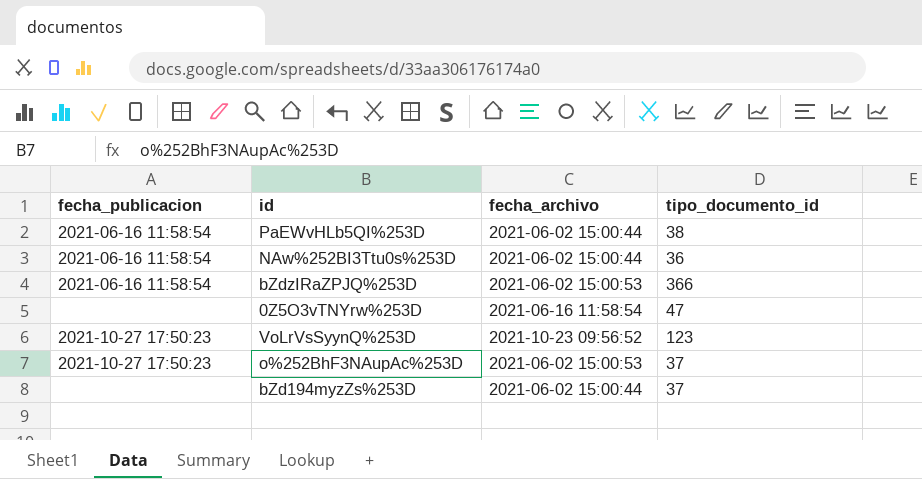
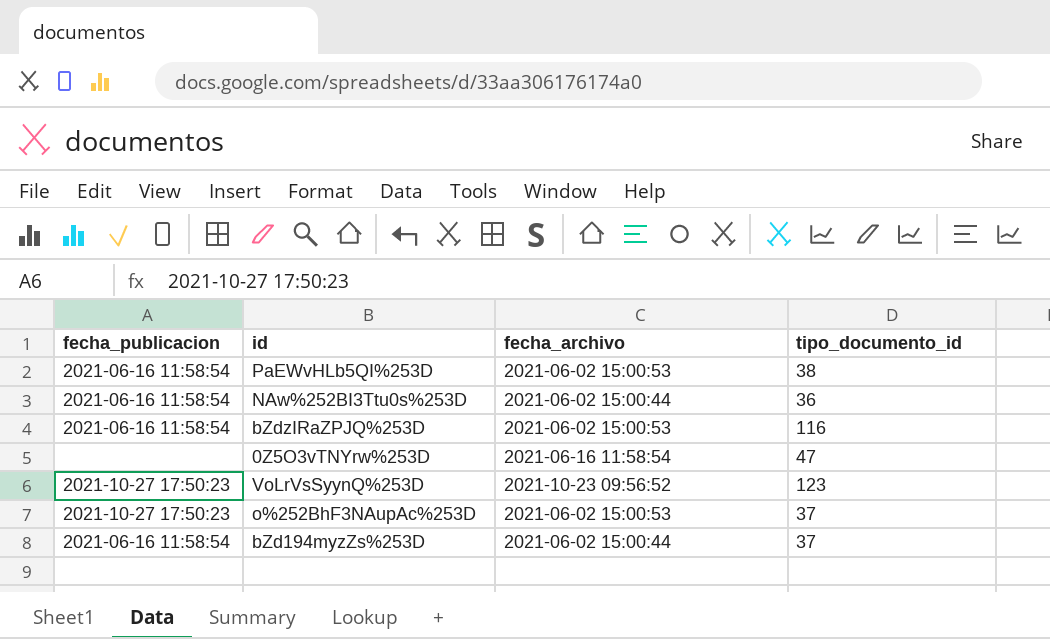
PaEWvHLb5QI%253D | fecha_archivo: 2021-06-02 15:00:44 -> 2021-06-02 15:00:53
bZdzIRaZPJQ%253D | tipo_documento_id: 366 -> 116
bZd194myzZs%253D | fecha_publicacion: none -> 2021-06-16 11:58:54

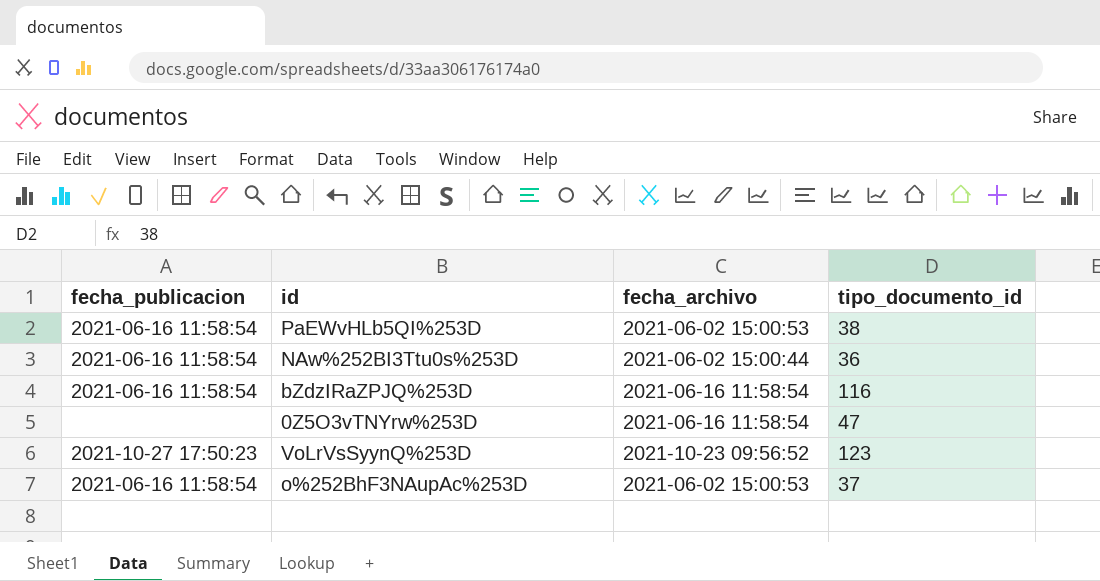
row bZd194myzZs%253D: 2021-06-16 11:58:54 | 2021-06-02 15:00:44 | 37 -> none
bZdzIRaZPJQ%253D | fecha_archivo: 2021-06-02 15:00:53 -> 2021-06-16 11:58:54
o%252BhF3NAupAc%253D | fecha_publicacion: 2021-10-27 17:50:23 -> 2021-06-16 11:58:54

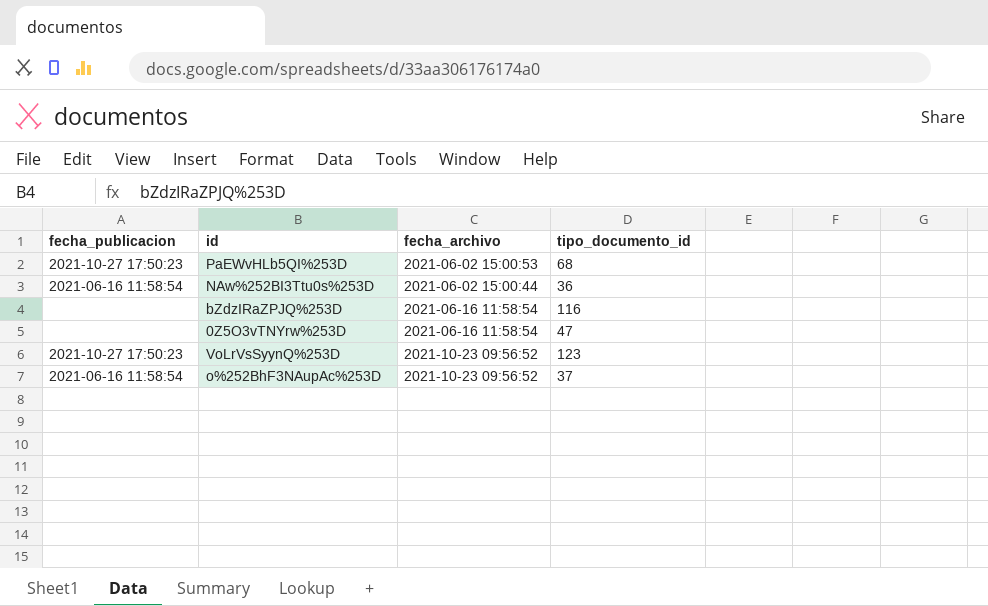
PaEWvHLb5QI%253D | fecha_publicacion: 2021-06-16 11:58:54 -> 2021-10-27 17:50:23
PaEWvHLb5QI%253D | tipo_documento_id: 38 -> 68
bZdzIRaZPJQ%253D | fecha_publicacion: 2021-06-16 11:58:54 -> none
o%252BhF3NAupAc%253D | fecha_archivo: 2021-06-02 15:00:53 -> 2021-10-23 09:56:52

